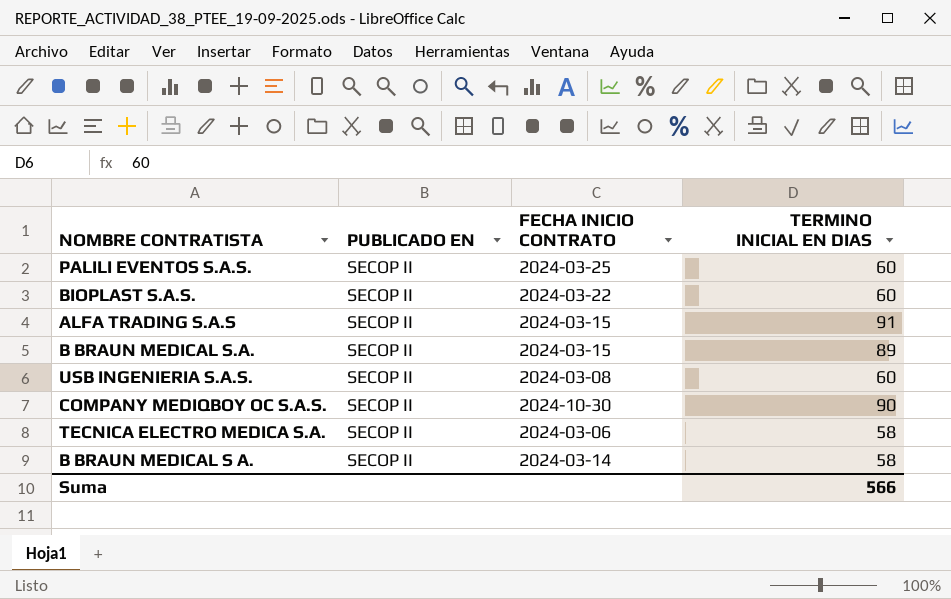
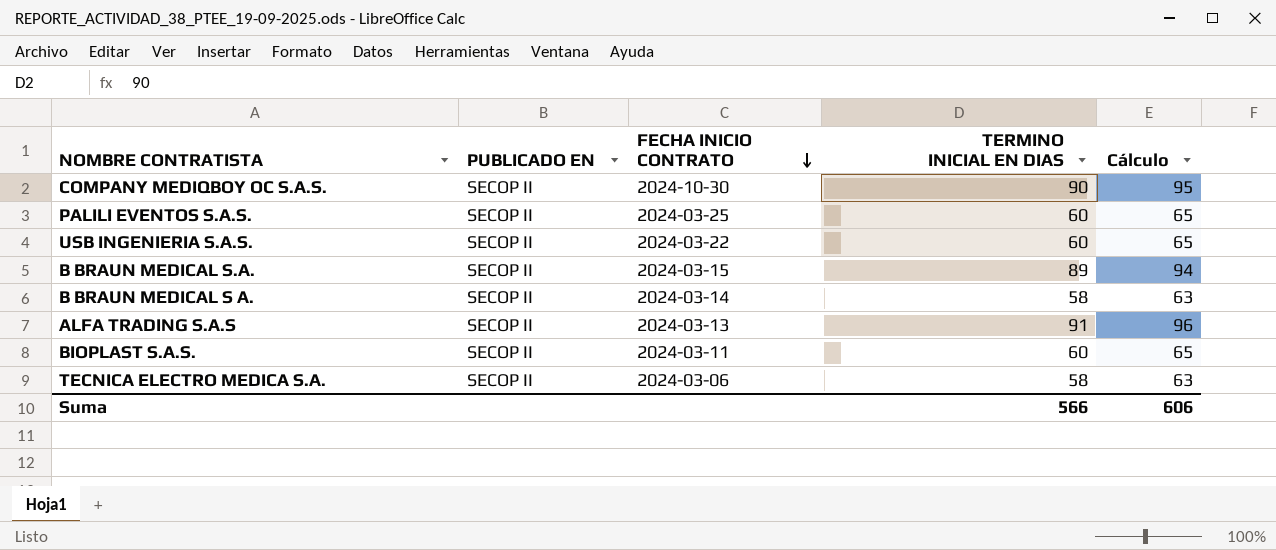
row order: none -> FECHA INICIO CONTRATO descending
column Cálculo | formula: none -> [TERMINO INICIAL EN DIAS] + 5
USB INGENIERIA S.A.S. | FECHA INICIO CONTRATO: 2024-03-08 -> 2024-03-22
ALFA TRADING S.A.S | FECHA INICIO CONTRATO: 2024-03-15 -> 2024-03-13
BIOPLAST S.A.S. | FECHA INICIO CONTRATO: 2024-03-22 -> 2024-03-11

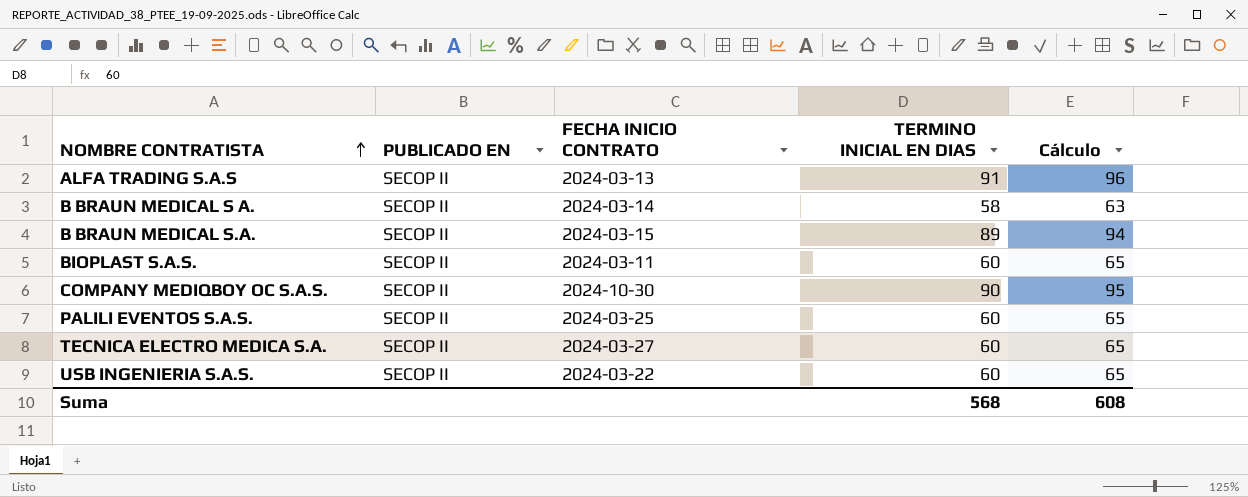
row order: FECHA INICIO CONTRATO descending -> NOMBRE CONTRATISTA ascending
TECNICA ELECTRO MEDICA S.A. | FECHA INICIO CONTRATO: 2024-03-06 -> 2024-03-27
TECNICA ELECTRO MEDICA S.A. | TERMINO INICIAL EN DIAS: 58 -> 60
TECNICA ELECTRO MEDICA S.A. | Cálculo: 63 -> 65
Suma | TERMINO INICIAL EN DIAS: 566 -> 568
Suma | Cálculo: 606 -> 608

